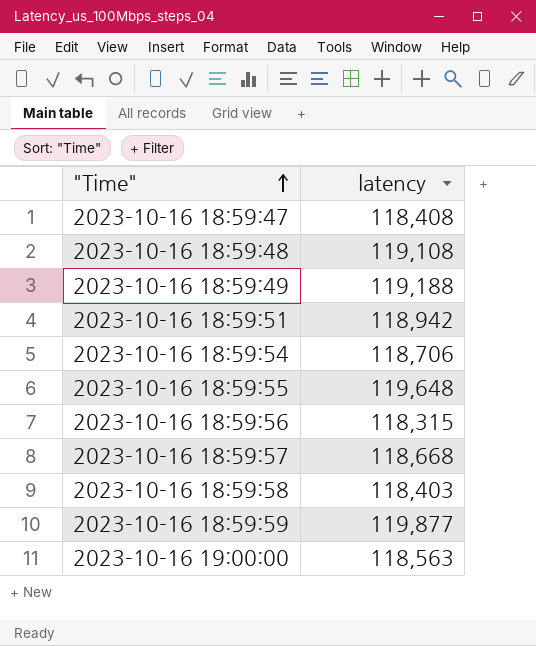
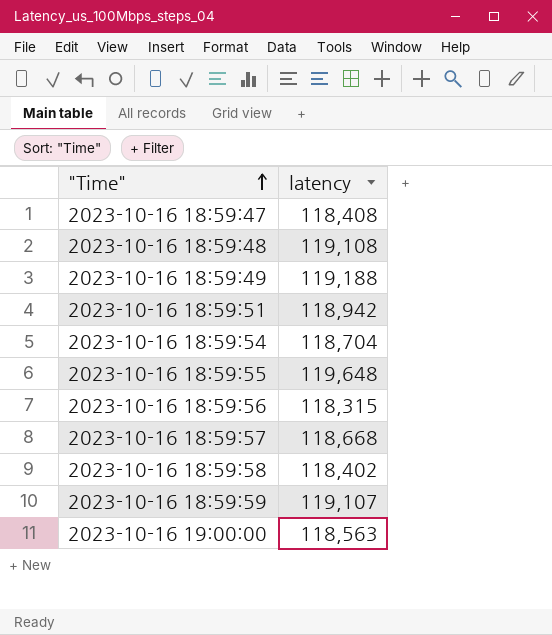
2023-10-16 18:59:54 | latency: 118,706 -> 118,704
2023-10-16 18:59:58 | latency: 118,403 -> 118,402
2023-10-16 18:59:59 | latency: 119,877 -> 119,107

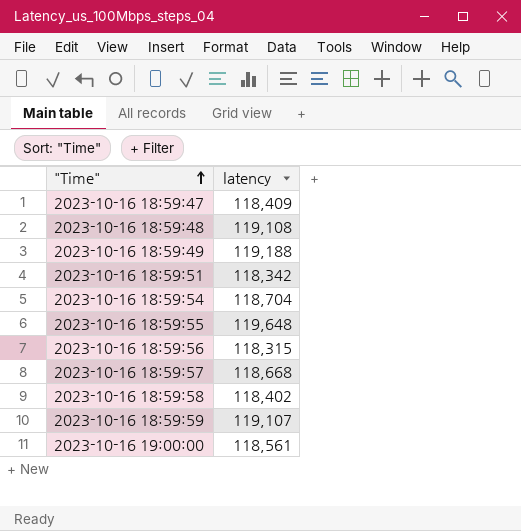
2023-10-16 18:59:47 | latency: 118,408 -> 118,409
2023-10-16 18:59:51 | latency: 118,942 -> 118,342
2023-10-16 19:00:00 | latency: 118,563 -> 118,561

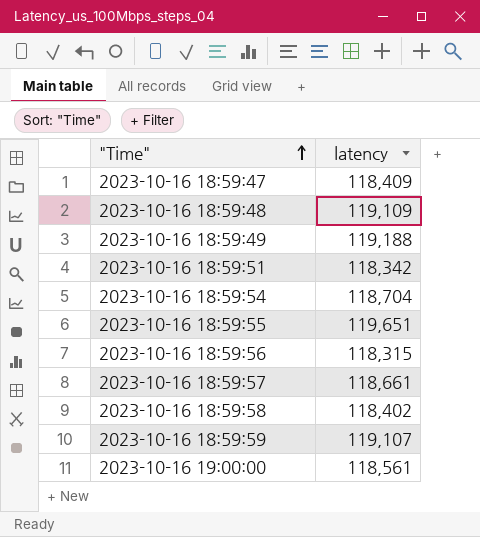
2023-10-16 18:59:48 | latency: 119,108 -> 119,109
2023-10-16 18:59:55 | latency: 119,648 -> 119,651
2023-10-16 18:59:57 | latency: 118,668 -> 118,661

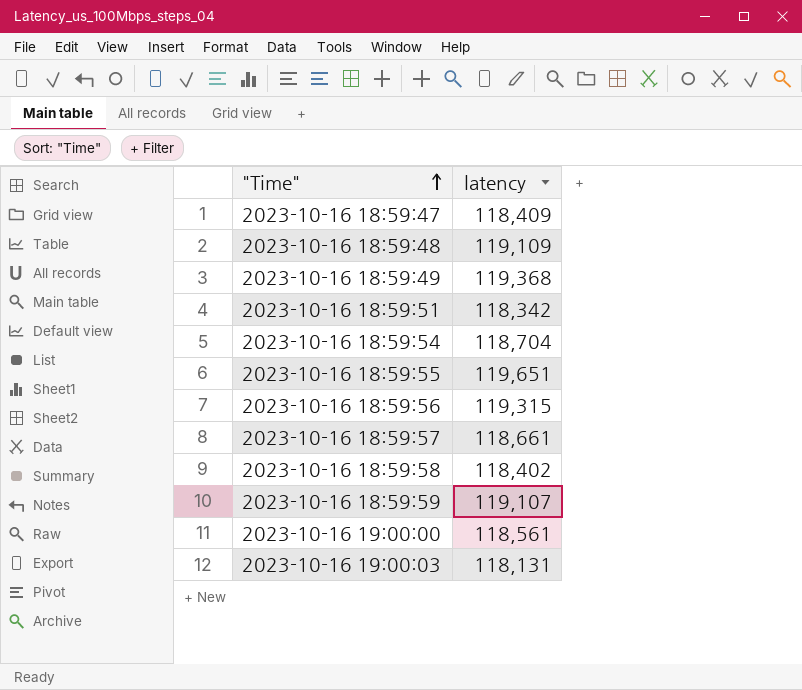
2023-10-16 18:59:49 | latency: 119,188 -> 119,368
2023-10-16 18:59:56 | latency: 118,315 -> 119,315
row 2023-10-16 19:00:03: none -> 118,131

